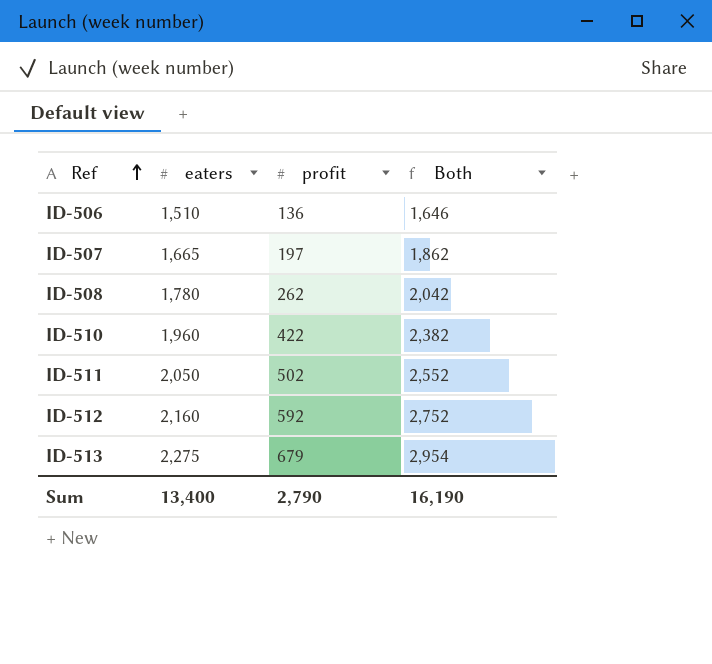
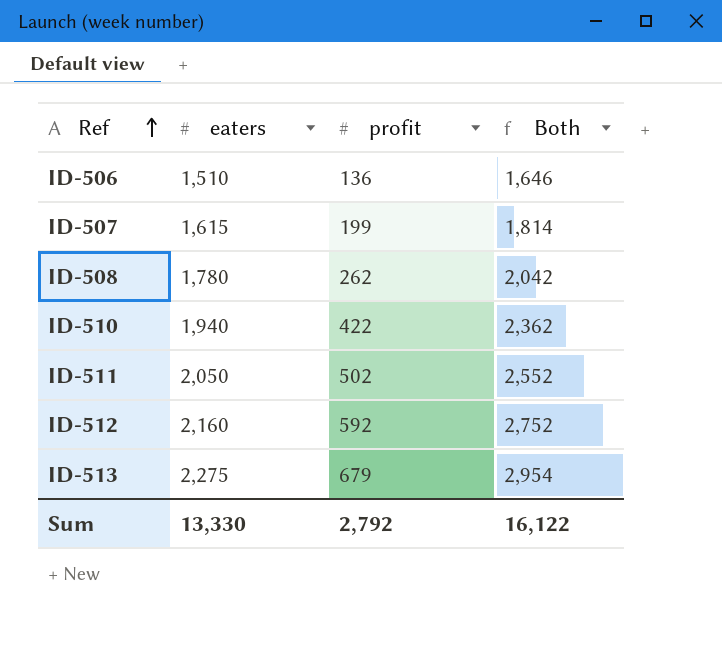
ID-507 | eaters: 1,665 -> 1,615
ID-507 | profit: 197 -> 199
ID-507 | Both: 1,862 -> 1,814
ID-510 | eaters: 1,960 -> 1,940
ID-510 | Both: 2,382 -> 2,362
Sum | eaters: 13,400 -> 13,330
Sum | profit: 2,790 -> 2,792
Sum | Both: 16,190 -> 16,122

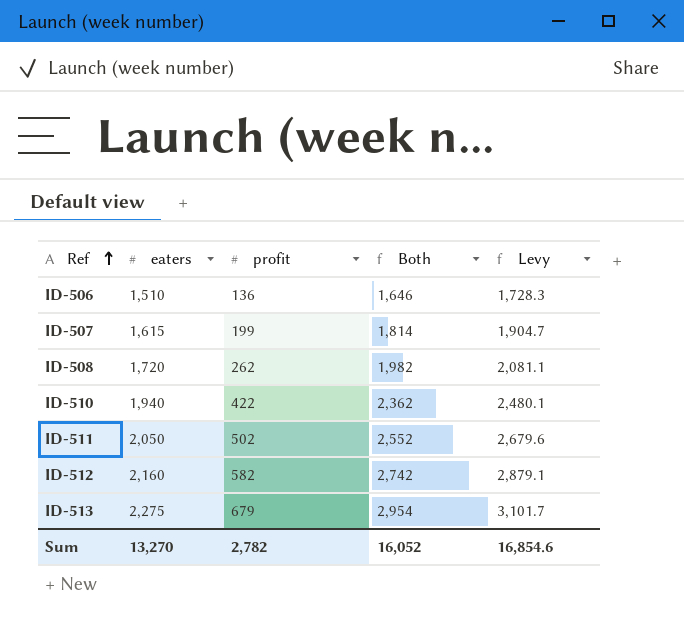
column Levy | formula: none -> [Both] * 1.05
ID-508 | eaters: 1,780 -> 1,720
ID-508 | Both: 2,042 -> 1,982
ID-512 | profit: 592 -> 582
ID-512 | Both: 2,752 -> 2,742
Sum | eaters: 13,330 -> 13,270
Sum | profit: 2,792 -> 2,782
Sum | Both: 16,122 -> 16,052

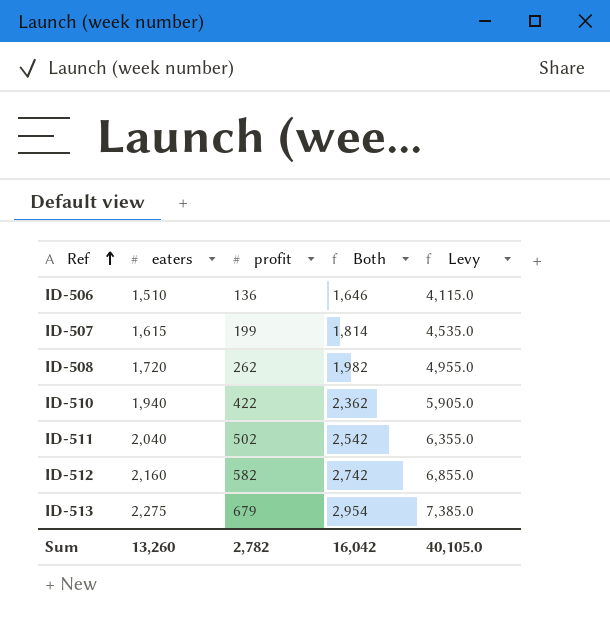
column Levy | formula: [Both] * 1.05 -> [Both] * 2.5
ID-511 | eaters: 2,050 -> 2,040
ID-511 | Both: 2,552 -> 2,542
Sum | eaters: 13,270 -> 13,260
Sum | Both: 16,052 -> 16,042
Sum | Levy: 16,854.6 -> 40,105.0

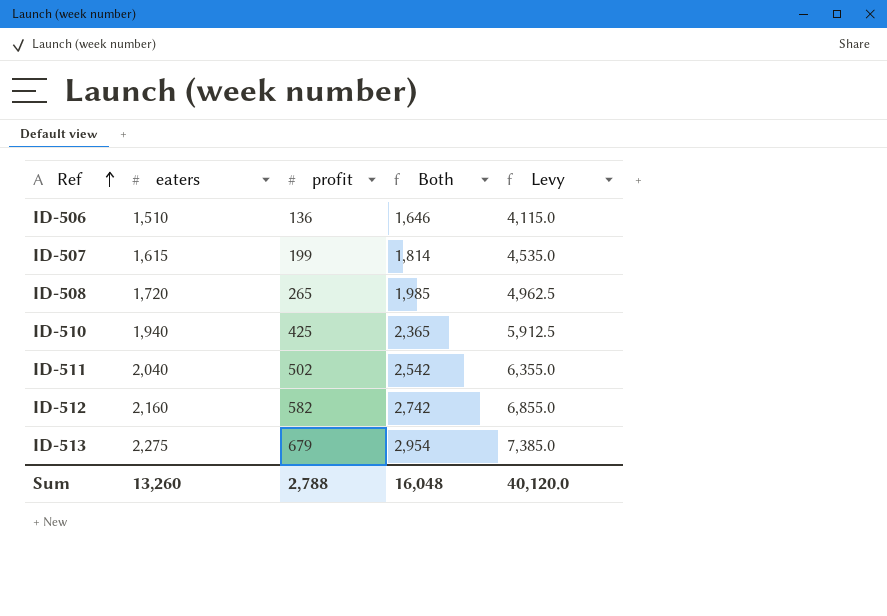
ID-508 | profit: 262 -> 265
ID-508 | Both: 1,982 -> 1,985
ID-508 | Levy: 4,955.0 -> 4,962.5
ID-510 | profit: 422 -> 425
ID-510 | Both: 2,362 -> 2,365
ID-510 | Levy: 5,905.0 -> 5,912.5
Sum | profit: 2,782 -> 2,788
Sum | Both: 16,042 -> 16,048
Sum | Levy: 40,105.0 -> 40,120.0

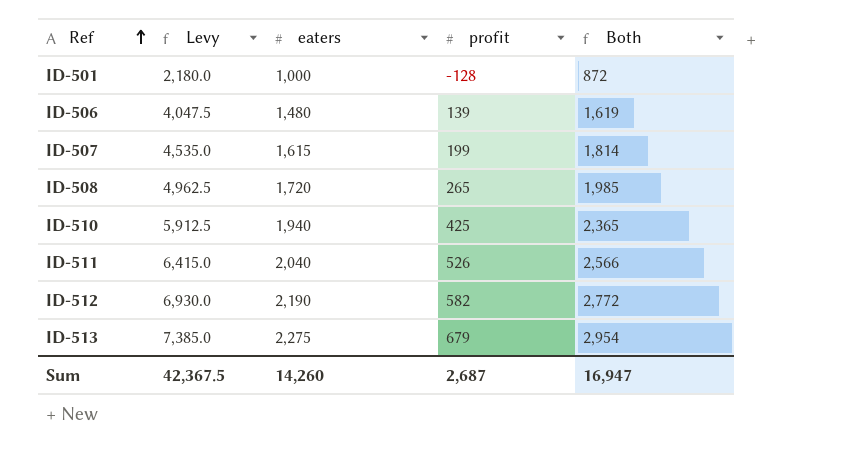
column Levy | position: 5 -> 2
row ID-501: none -> 2,180.0 | 1,000 | -128 | 872
ID-506 | Levy: 4,115.0 -> 4,047.5
ID-506 | eaters: 1,510 -> 1,480
ID-506 | profit: 136 -> 139
ID-506 | Both: 1,646 -> 1,619
ID-511 | Levy: 6,355.0 -> 6,415.0
ID-511 | profit: 502 -> 526
ID-511 | Both: 2,542 -> 2,566
ID-512 | Levy: 6,855.0 -> 6,930.0
ID-512 | eaters: 2,160 -> 2,190
ID-512 | Both: 2,742 -> 2,772
Sum | Levy: 40,120.0 -> 42,367.5
Sum | eaters: 13,260 -> 14,260
Sum | profit: 2,788 -> 2,687
Sum | Both: 16,048 -> 16,947

